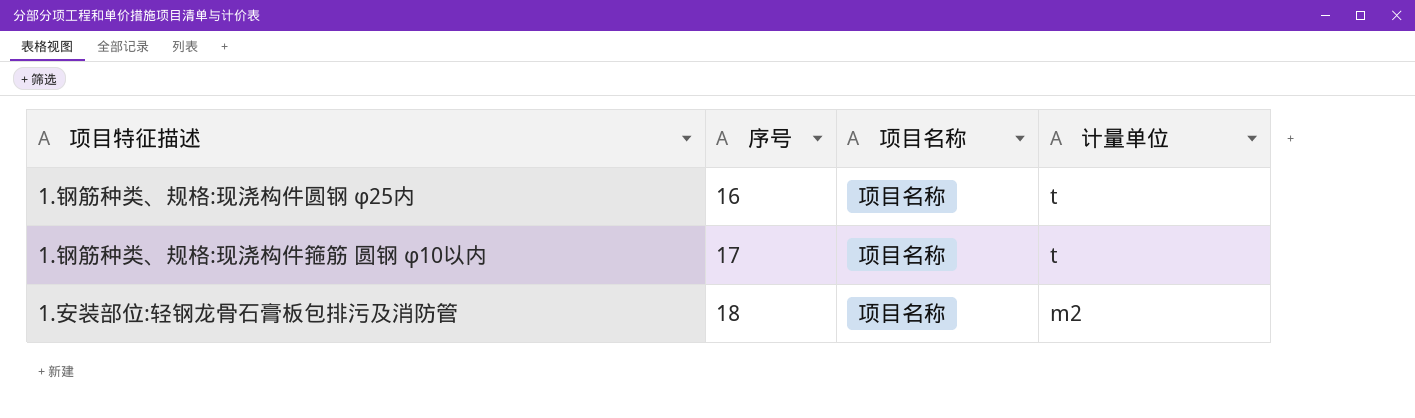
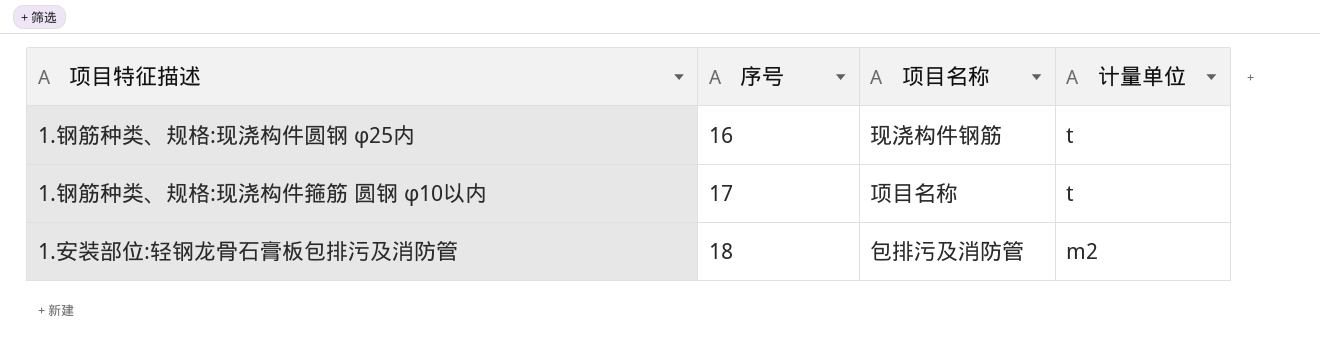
1.钢筋种类、规格:现浇构件圆钢 φ25内 | 项目名称: 项目名称 -> 现浇构件钢筋
1.安装部位:轻钢龙骨石膏板包排污及消防管 | 项目名称: 项目名称 -> 包排污及消防管

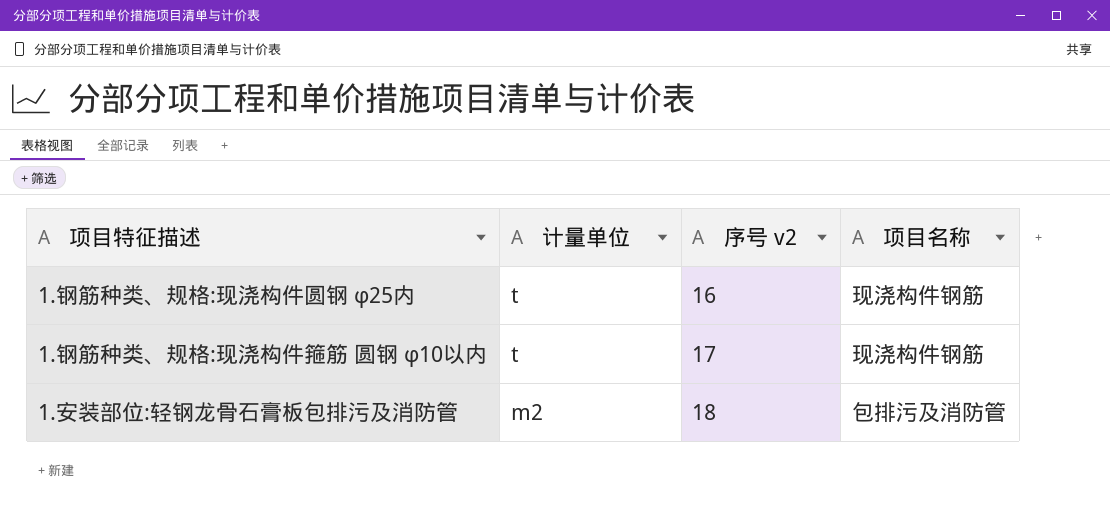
column 计量单位 | position: 4 -> 2
column name: 序号 -> 序号 v2
1.钢筋种类、规格:现浇构件箍筋 圆钢 φ10以内 | 项目名称: 项目名称 -> 现浇构件钢筋

